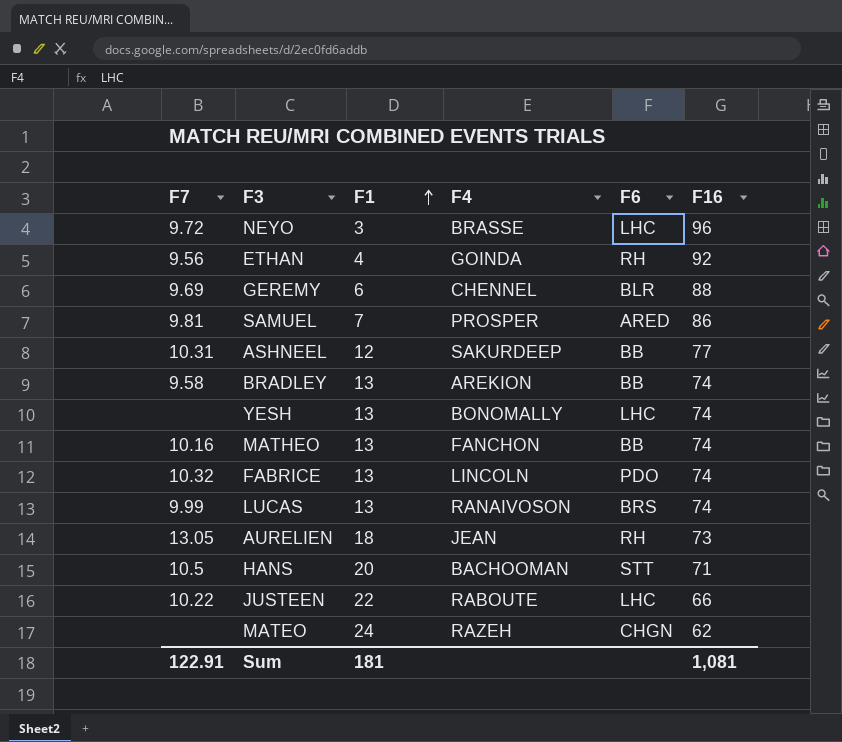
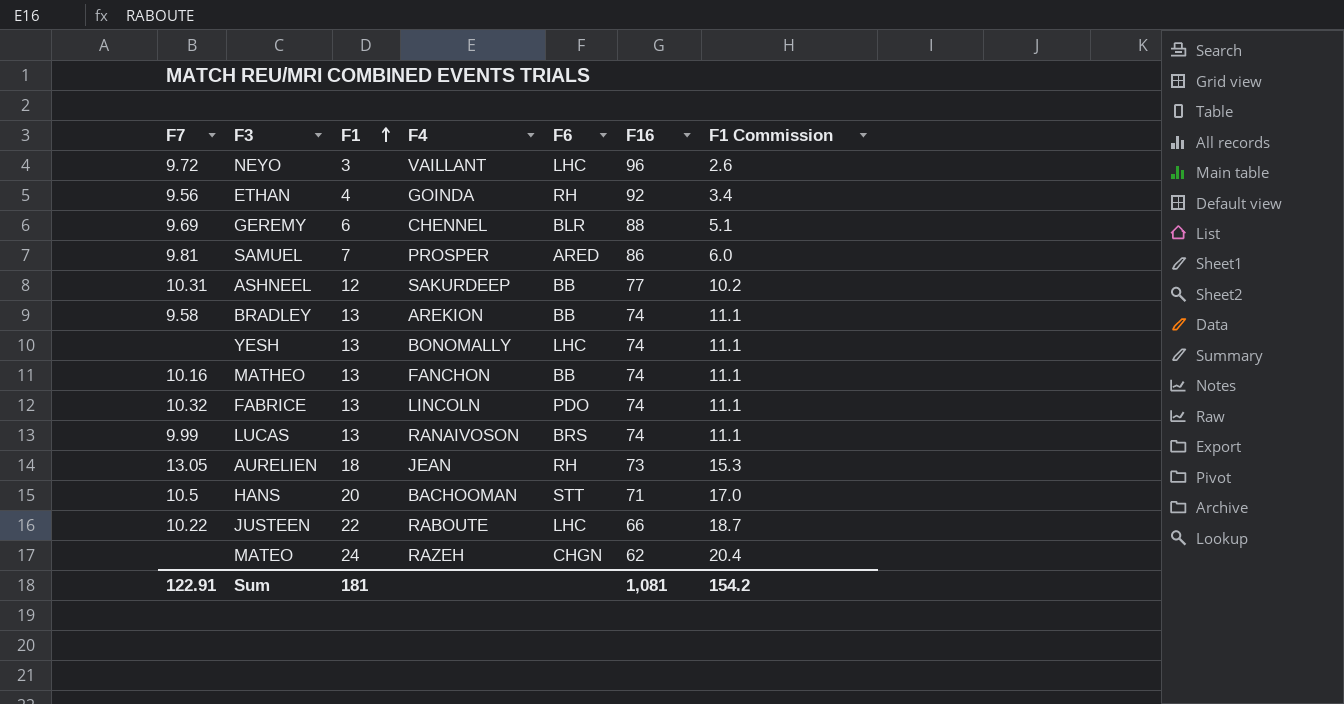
column F1 Commission | formula: none -> [F1] * 0.85
NEYO | F4: BRASSE -> VAILLANT

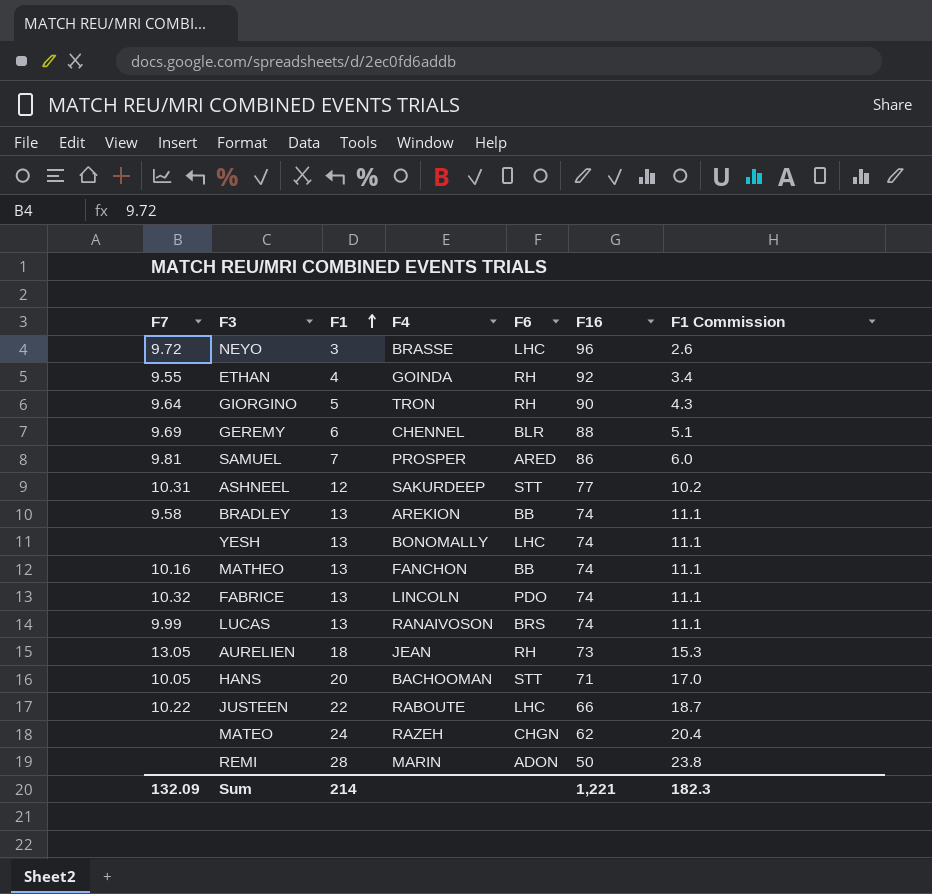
NEYO | F4: VAILLANT -> BRASSE
ETHAN | F7: 9.56 -> 9.55
row GIORGINO: none -> 9.64 | 5 | TRON | RH | 90 | 4.3
ASHNEEL | F6: BB -> STT
HANS | F7: 10.5 -> 10.05
row REMI: none -> none | 28 | MARIN | ADON | 50 | 23.8
Sum | F7: 122.91 -> 132.09
Sum | F1: 181 -> 214
Sum | F16: 1,081 -> 1,221
Sum | F1 Commission: 154.2 -> 182.3

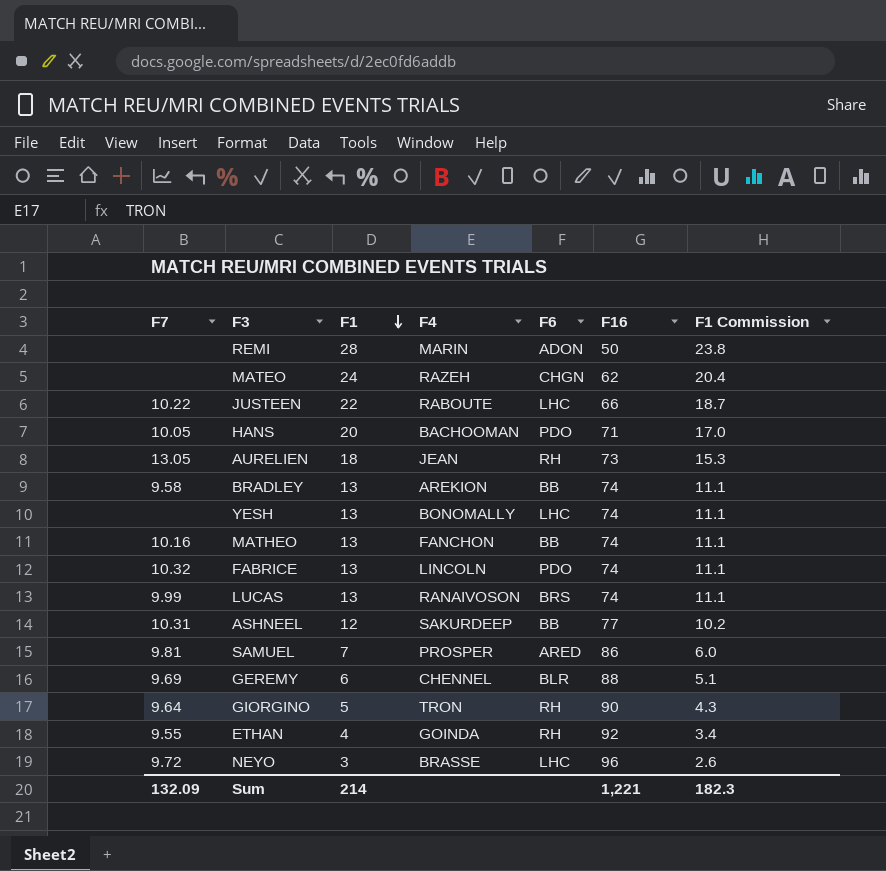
row order: F1 ascending -> F1 descending
HANS | F6: STT -> PDO
ASHNEEL | F6: STT -> BB

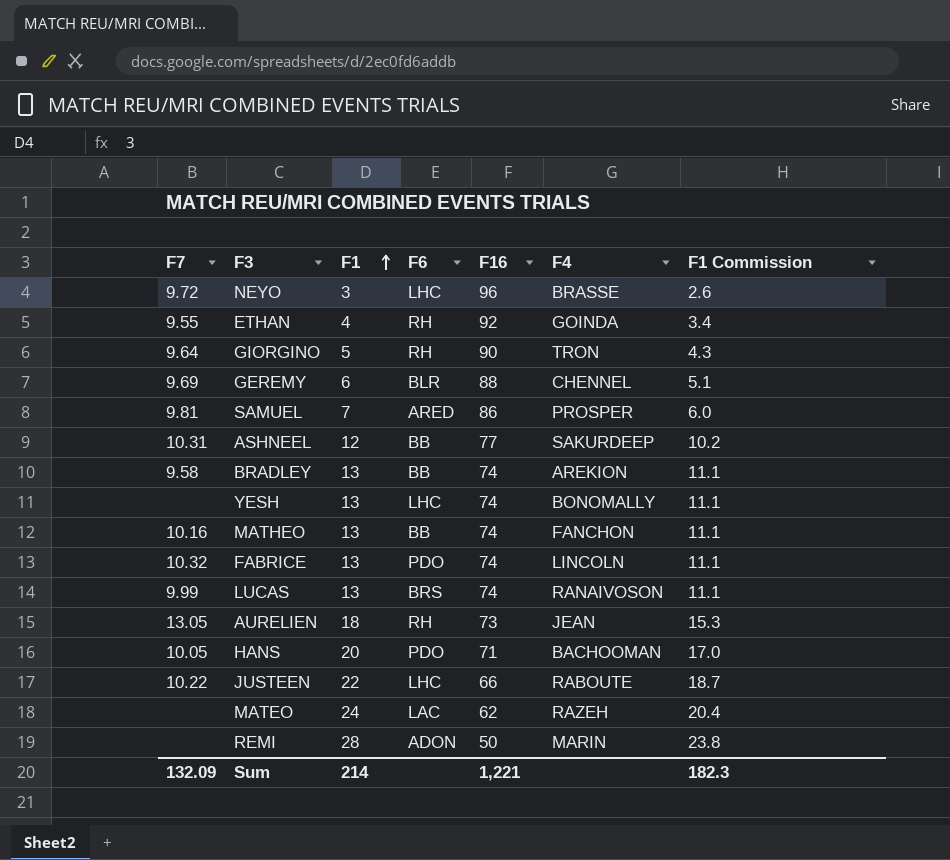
row order: F1 descending -> F1 ascending
column F4 | position: 4 -> 6
MATEO | F6: CHGN -> LAC

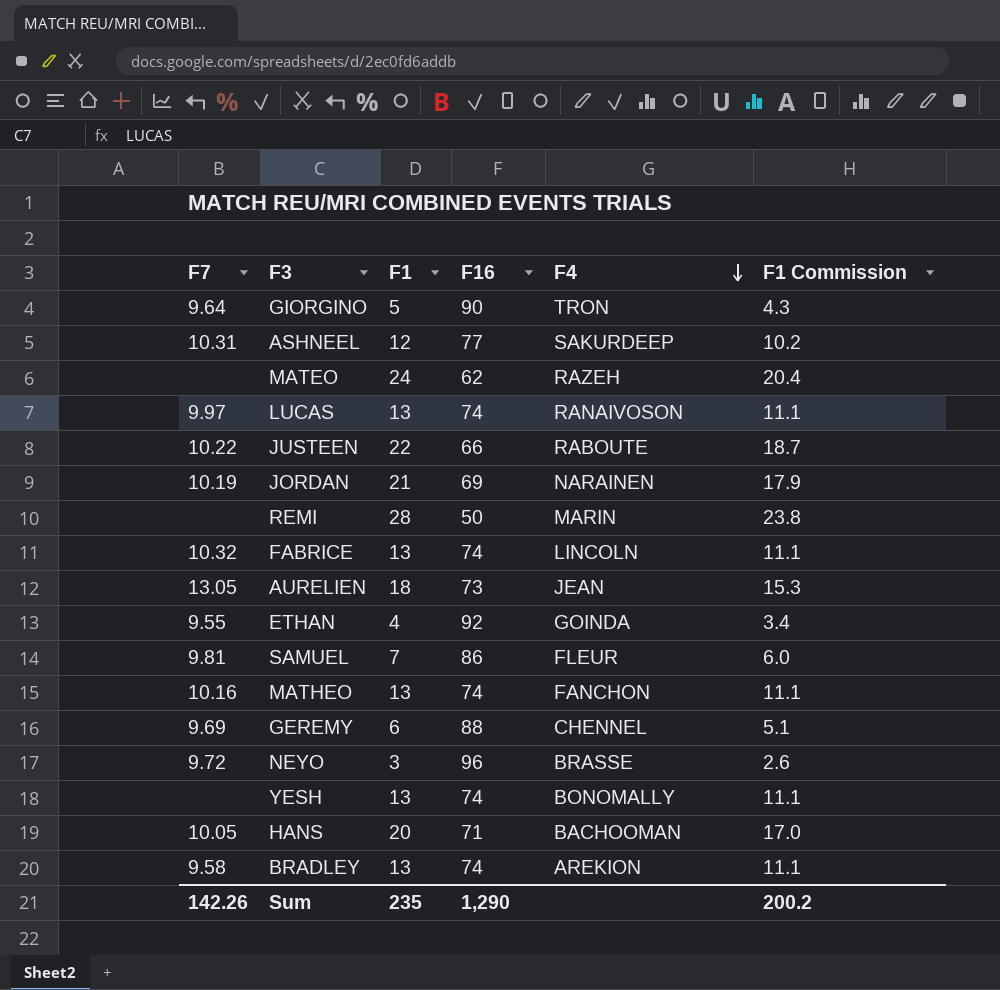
row order: F1 ascending -> F4 descending
column F6 | position: 4 -> none
LUCAS | F7: 9.99 -> 9.97
row JORDAN: none -> 10.19 | 21 | 69 | NARAINEN | 17.9
SAMUEL | F4: PROSPER -> FLEUR
Sum | F7: 132.09 -> 142.26
Sum | F1: 214 -> 235
Sum | F16: 1,221 -> 1,290
Sum | F1 Commission: 182.3 -> 200.2

